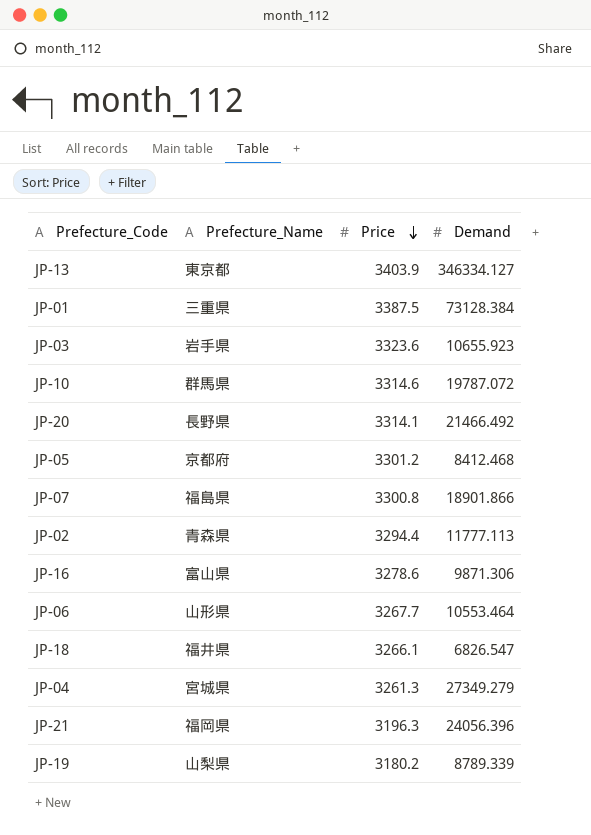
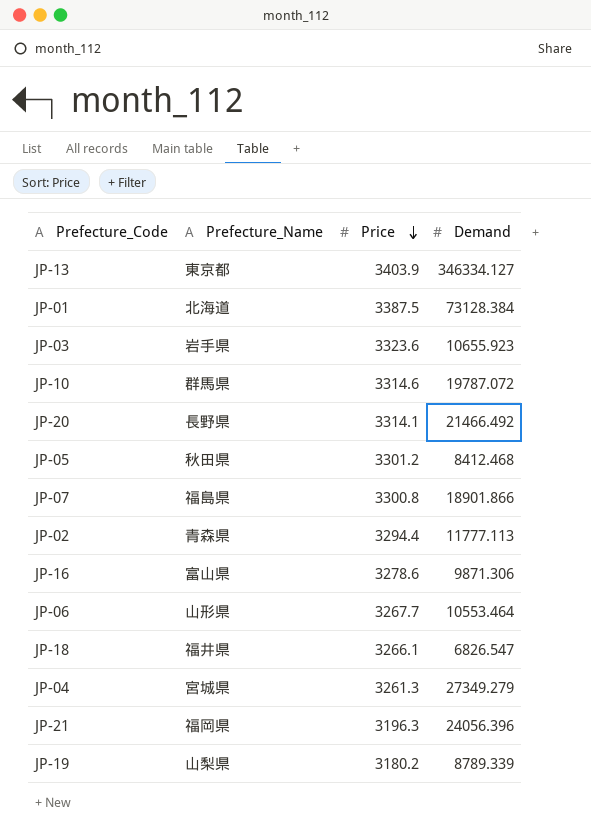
JP-01 | Prefecture_Name: 三重県 -> 北海道
JP-05 | Prefecture_Name: 京都府 -> 秋田県

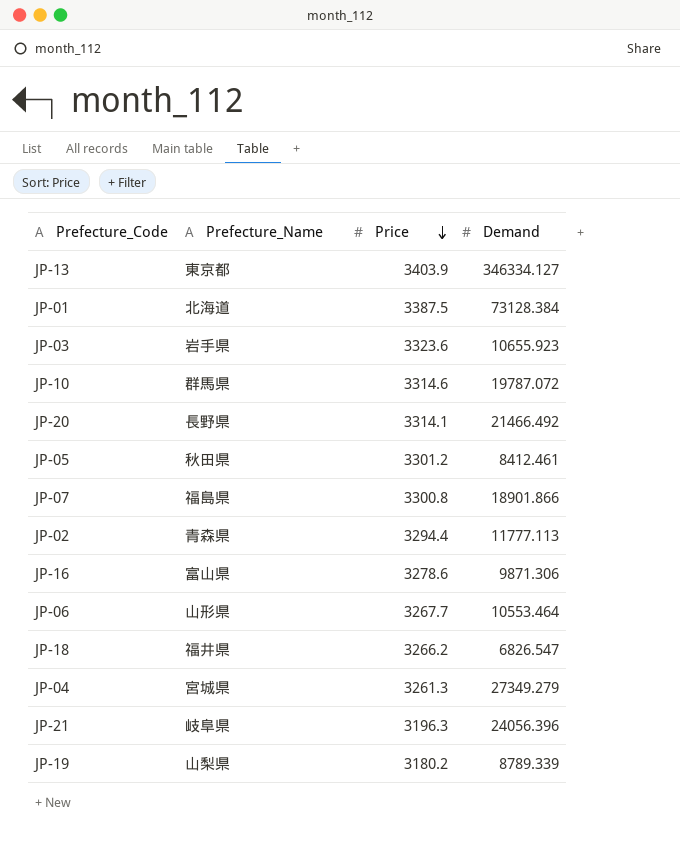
JP-05 | Demand: 8412.468 -> 8412.461
JP-18 | Price: 3266.1 -> 3266.2
JP-21 | Prefecture_Name: 福岡県 -> 岐阜県

